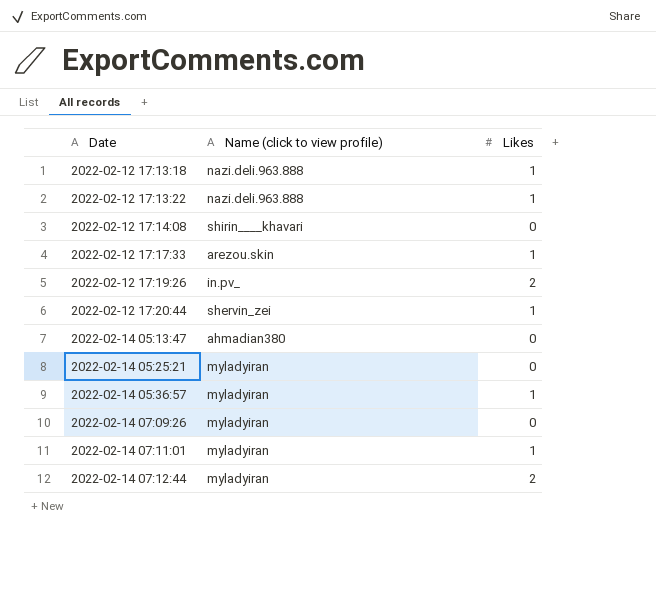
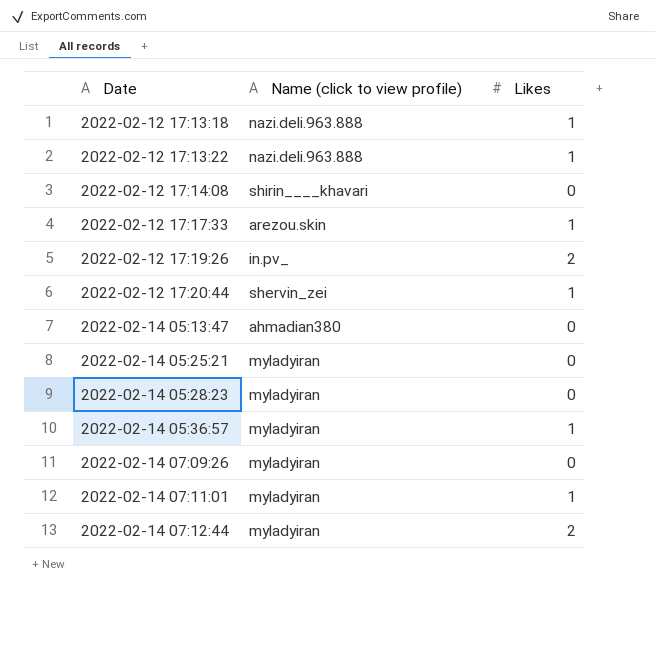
row 2022-02-14 05:28:23: none -> myladyiran | 0

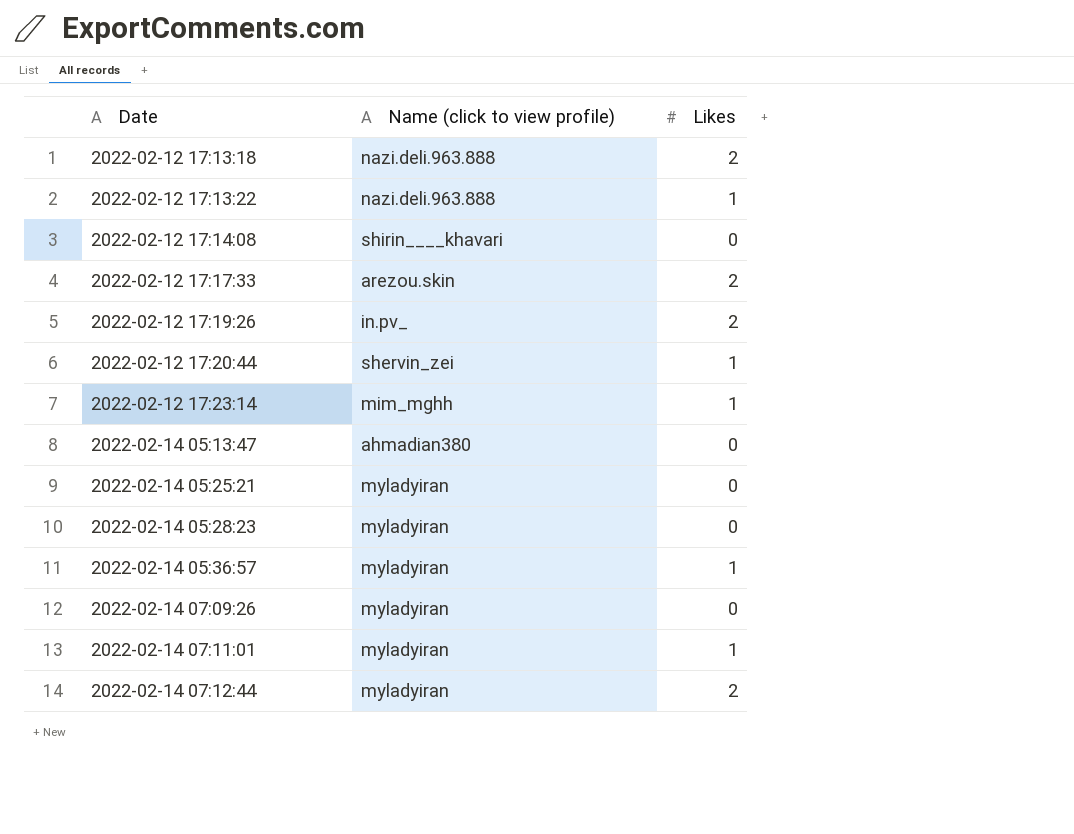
2022-02-12 17:13:18 | Likes: 1 -> 2
2022-02-12 17:17:33 | Likes: 1 -> 2
row 2022-02-12 17:23:14: none -> mim_mghh | 1

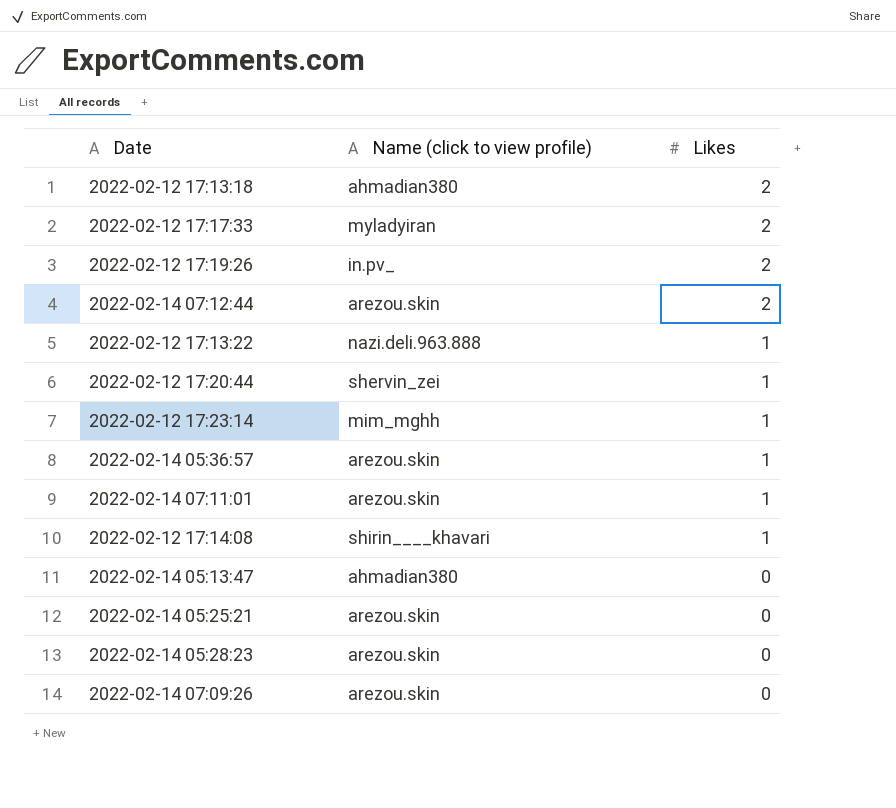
row order: Date ascending -> Likes descending
2022-02-12 17:13:18 | Name (click to view profile): nazi.deli.963.888 -> ahmadian380
2022-02-12 17:17:33 | Name (click to view profile): arezou.skin -> myladyiran
2022-02-14 07:12:44 | Name (click to view profile): myladyiran -> arezou.skin
2022-02-14 05:36:57 | Name (click to view profile): myladyiran -> arezou.skin
2022-02-14 07:11:01 | Name (click to view profile): myladyiran -> arezou.skin
2022-02-12 17:14:08 | Likes: 0 -> 1
2022-02-14 05:25:21 | Name (click to view profile): myladyiran -> arezou.skin
2022-02-14 05:28:23 | Name (click to view profile): myladyiran -> arezou.skin
2022-02-14 07:09:26 | Name (click to view profile): myladyiran -> arezou.skin

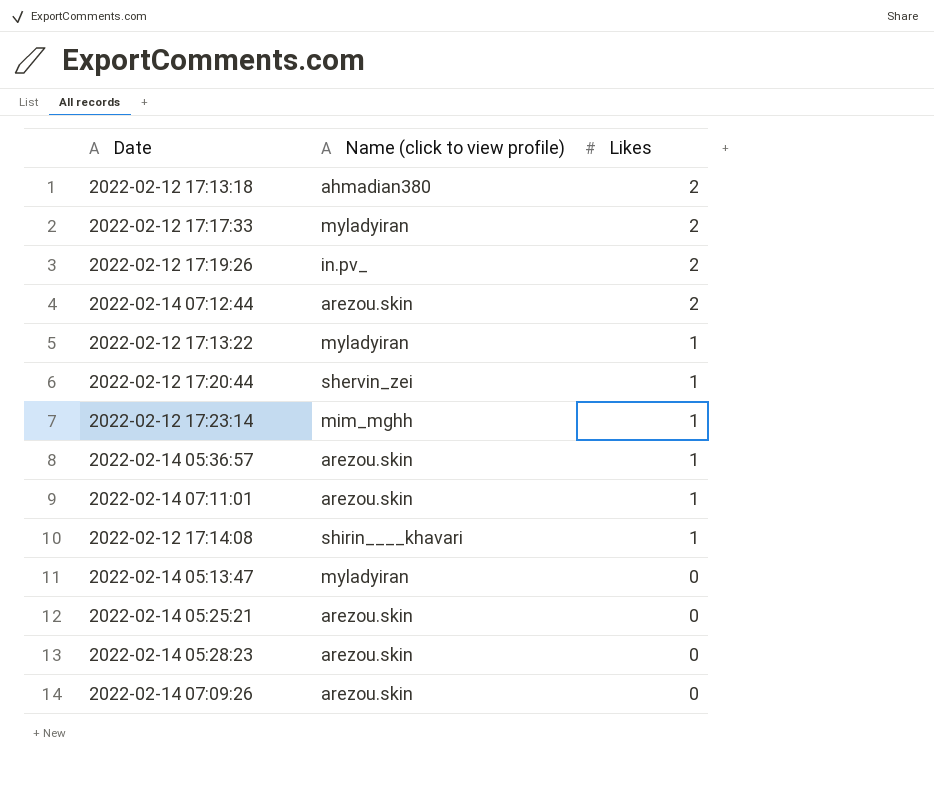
2022-02-12 17:13:22 | Name (click to view profile): nazi.deli.963.888 -> myladyiran
2022-02-14 05:13:47 | Name (click to view profile): ahmadian380 -> myladyiran

